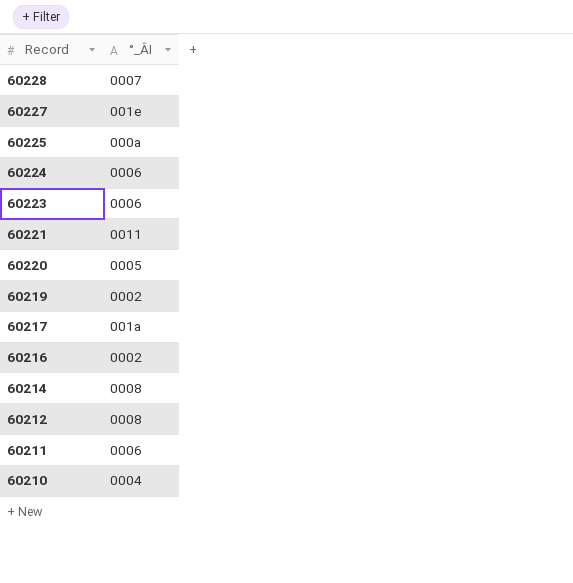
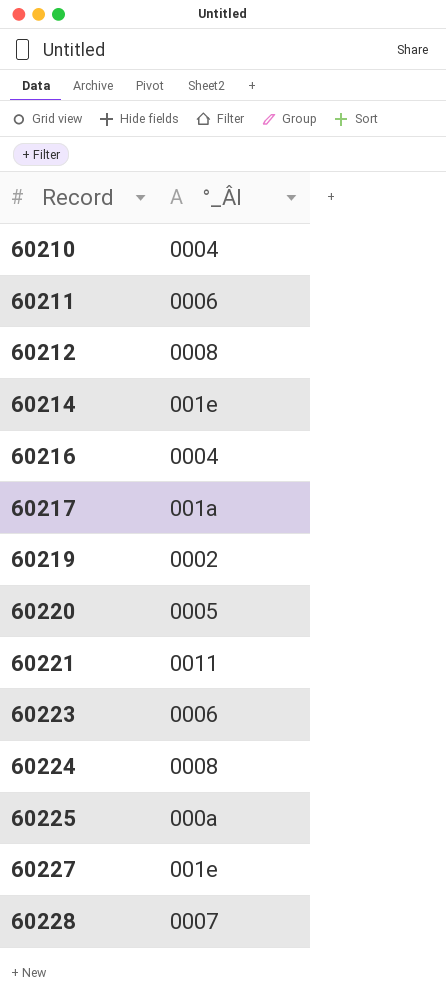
row order: Record descending -> Record ascending
60214 | °_ÂI: 0008 -> 001e
60216 | °_ÂI: 0002 -> 0004
60224 | °_ÂI: 0006 -> 0008

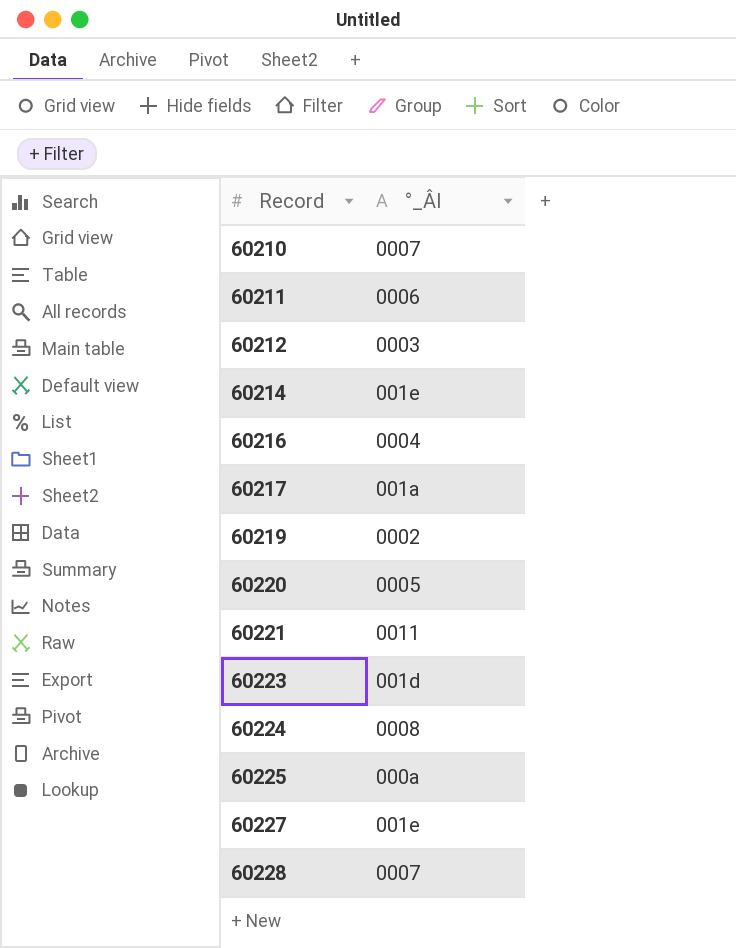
60210 | °_ÂI: 0004 -> 0007
60212 | °_ÂI: 0008 -> 0003
60223 | °_ÂI: 0006 -> 001d

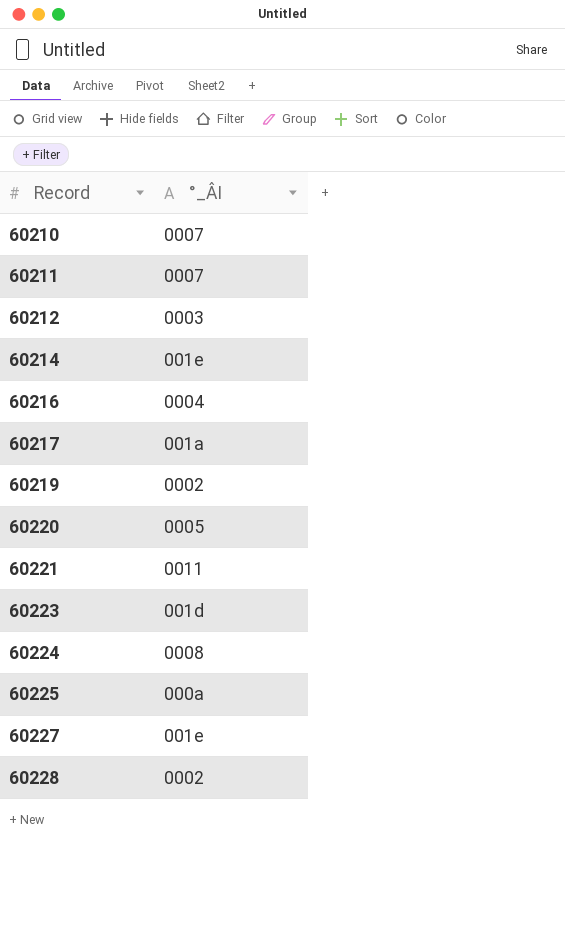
60211 | °_ÂI: 0006 -> 0007
60228 | °_ÂI: 0007 -> 0002

